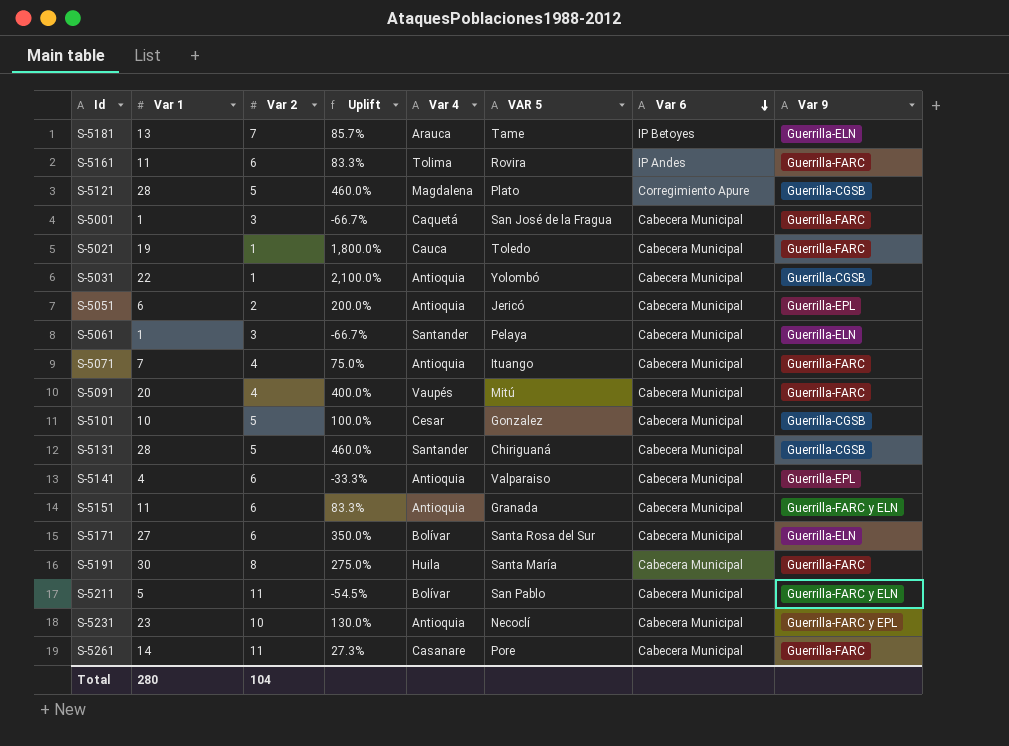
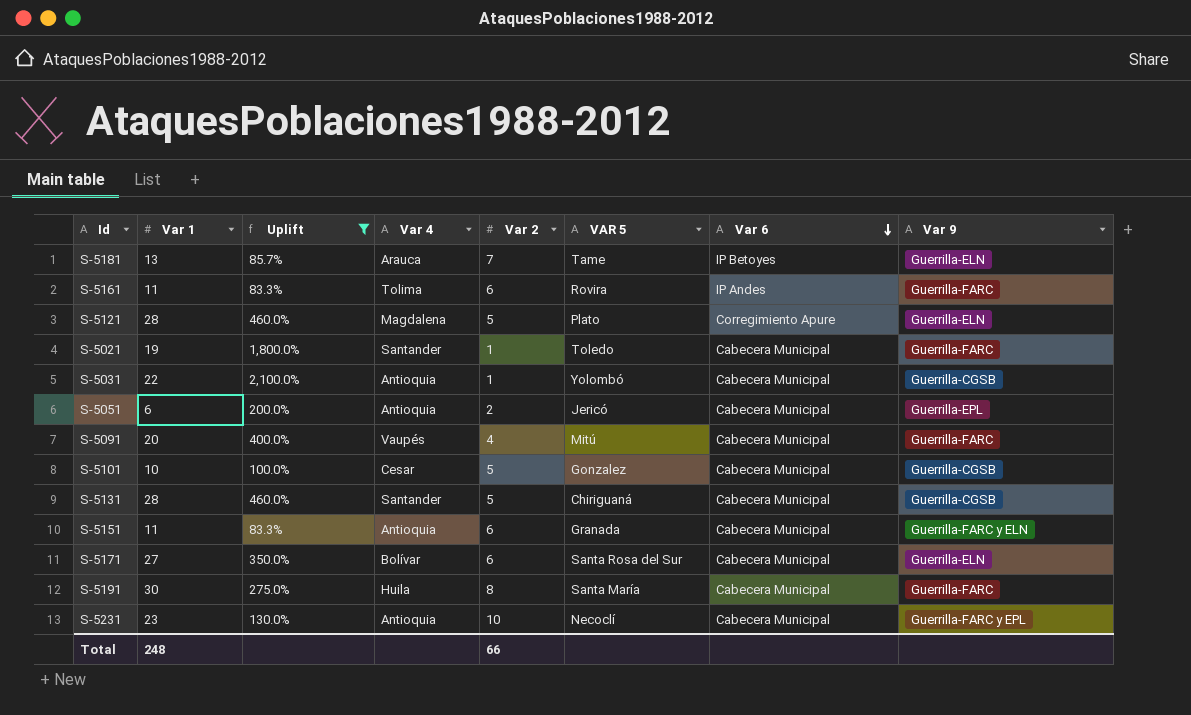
filter: none -> Uplift >= 83.3%
column Var 2 | position: 3 -> 5
S-5121 | Var 9: Guerrilla-CGSB -> Guerrilla-ELN
S-5021 | Var 4: Cauca -> Santander
Total | Var 1: 280 -> 248
Total | Var 2: 104 -> 66

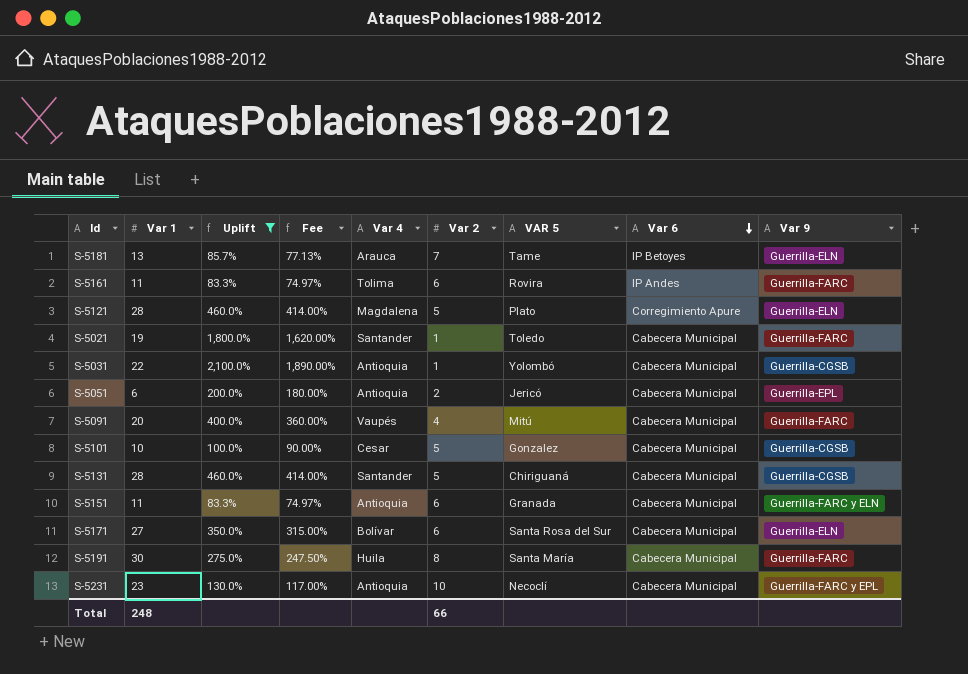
column Fee | formula: none -> [Uplift] * 0.9

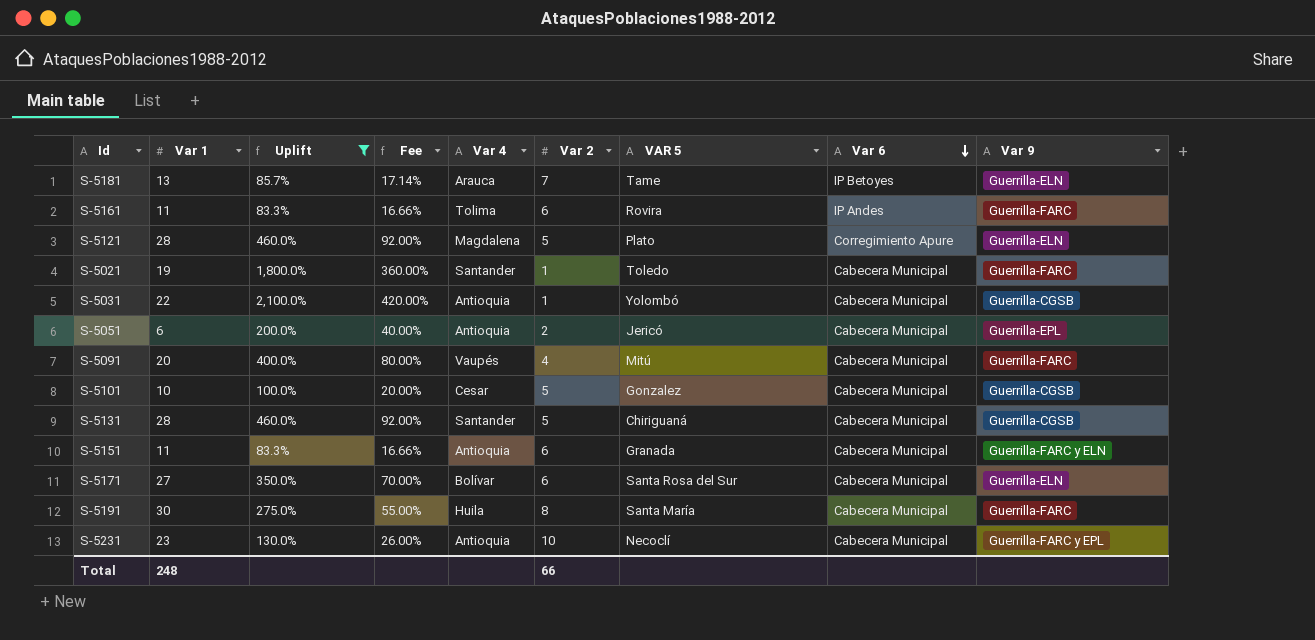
column Fee | formula: [Uplift] * 0.9 -> [Uplift] * 0.2

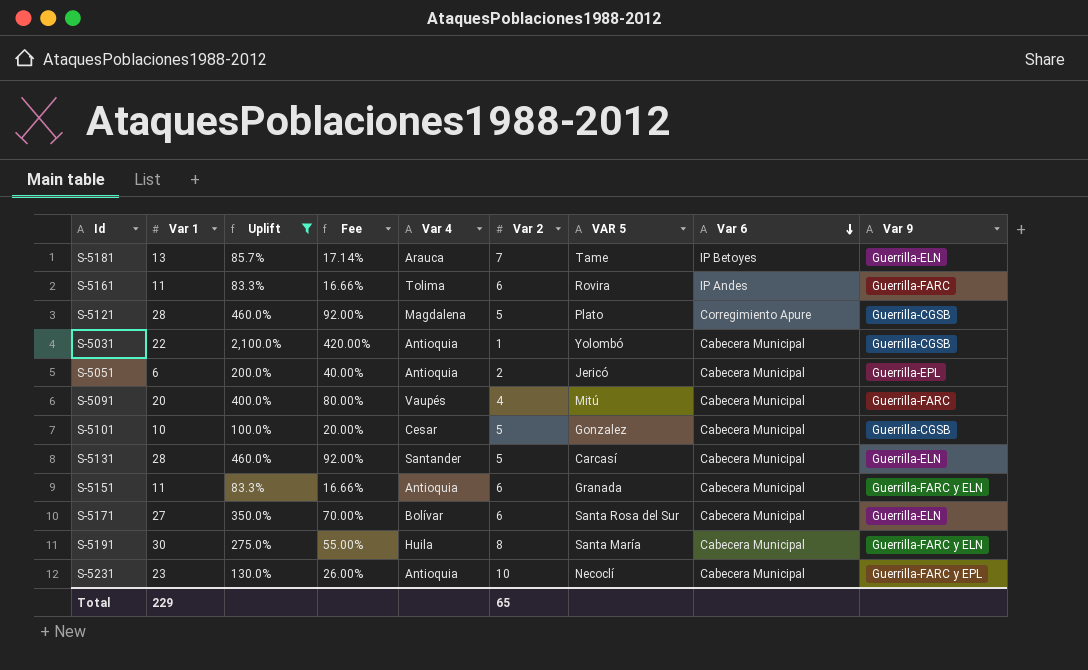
row S-5021: 19 | 1,800.0% | 360.00% | Santander | 1 | Toledo | Cabecera Municipal | Guerrilla-FARC -> none
S-5121 | Var 9: Guerrilla-ELN -> Guerrilla-CGSB
S-5131 | VAR 5: Chiriguaná -> Carcasí
S-5131 | Var 9: Guerrilla-CGSB -> Guerrilla-ELN
S-5191 | Var 9: Guerrilla-FARC -> Guerrilla-FARC y ELN
Total | Var 1: 248 -> 229
Total | Var 2: 66 -> 65

